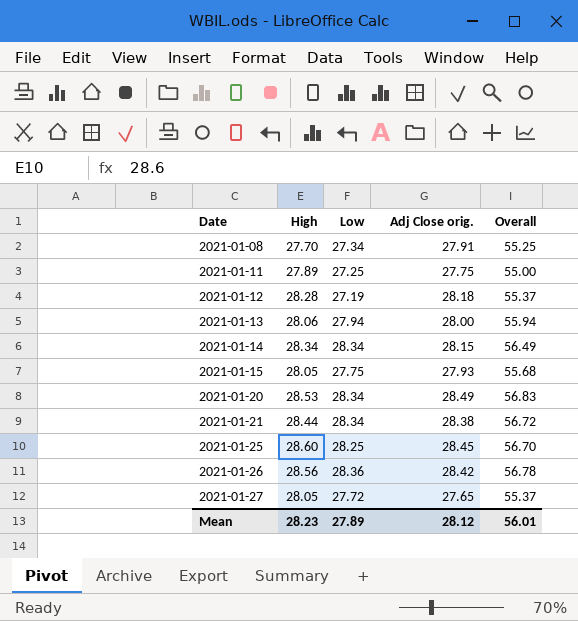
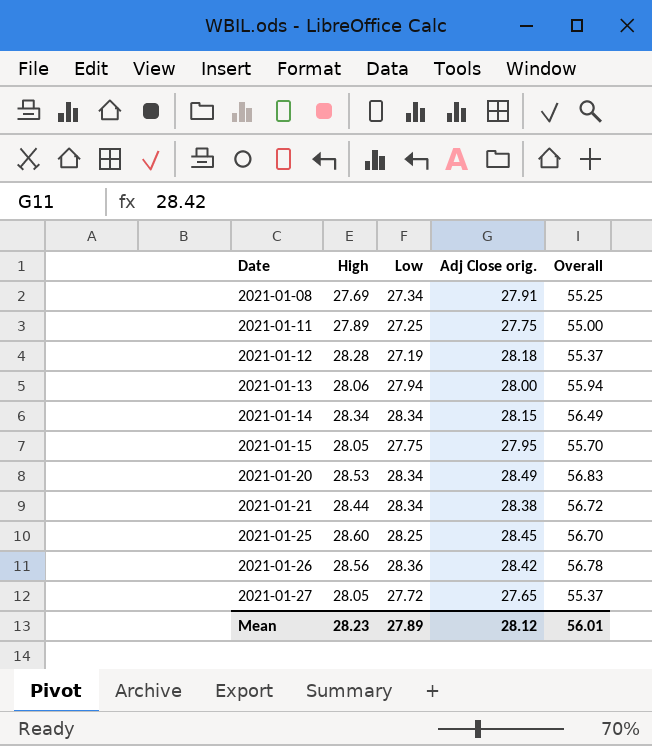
2021-01-08 | High: 27.70 -> 27.69
2021-01-15 | Adj Close orig.: 27.93 -> 27.95
2021-01-15 | Overall: 55.68 -> 55.70

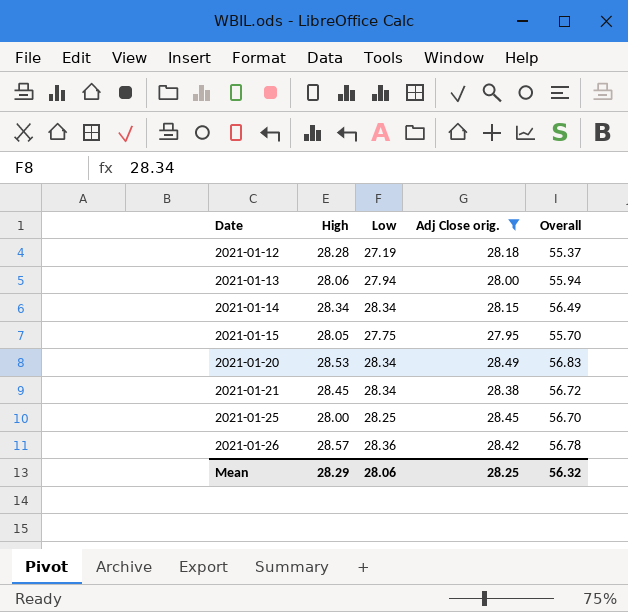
filter: none -> Adj Close orig. >= 27.95
2021-01-21 | High: 28.44 -> 28.45
2021-01-25 | High: 28.60 -> 28.00
2021-01-26 | High: 28.56 -> 28.57
Mean | High: 28.23 -> 28.29
Mean | Low: 27.89 -> 28.06
Mean | Adj Close orig.: 28.12 -> 28.25
Mean | Overall: 56.01 -> 56.32

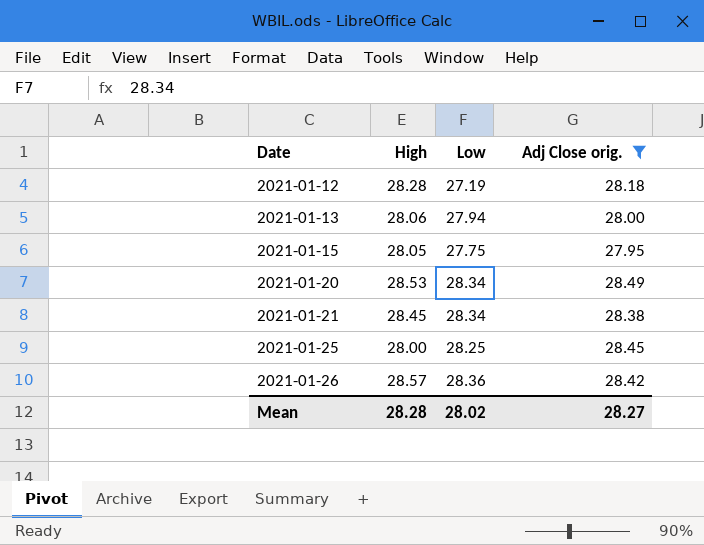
column Overall | formula: [Low] + [Adj Close orig.] -> none
row 2021-01-14: 28.34 | 28.34 | 28.15 | 56.49 -> none
Mean | High: 28.29 -> 28.28
Mean | Low: 28.06 -> 28.02
Mean | Adj Close orig.: 28.25 -> 28.27

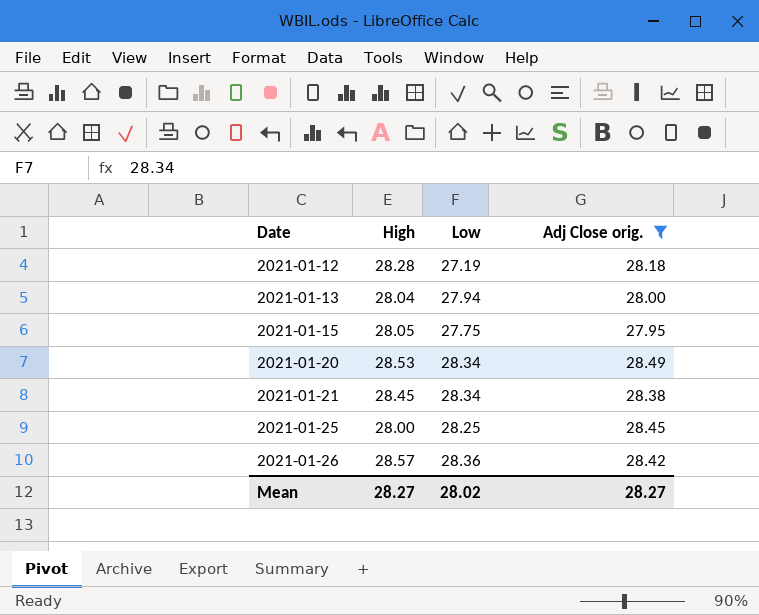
2021-01-13 | High: 28.06 -> 28.04
Mean | High: 28.28 -> 28.27

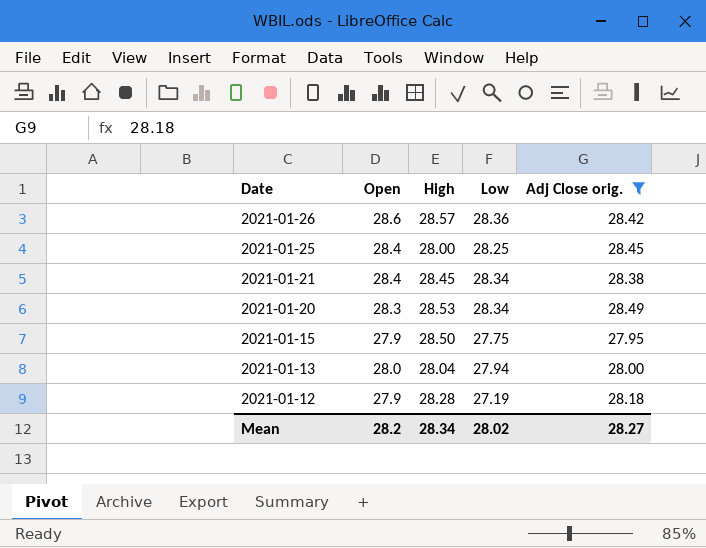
row order: Date ascending -> Date descending
column Open | position: none -> 2
2021-01-15 | High: 28.05 -> 28.50
Mean | High: 28.27 -> 28.34

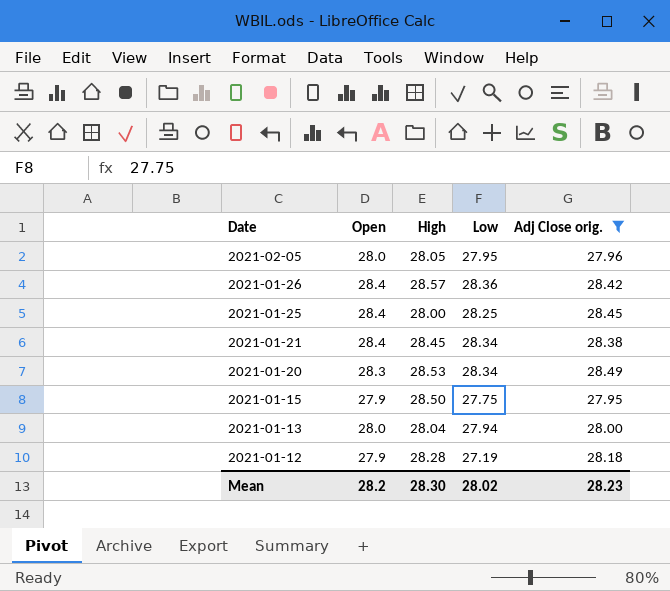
row 2021-02-05: none -> 28.0 | 28.05 | 27.95 | 27.96
2021-01-26 | Open: 28.6 -> 28.4
Mean | High: 28.34 -> 28.30
Mean | Adj Close orig.: 28.27 -> 28.23

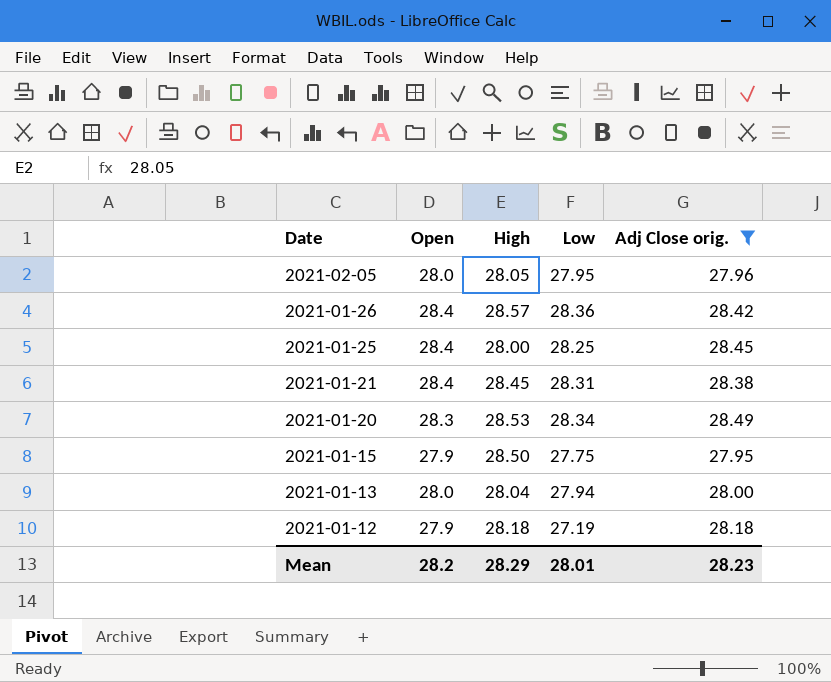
2021-01-21 | Low: 28.34 -> 28.31
2021-01-12 | High: 28.28 -> 28.18
Mean | High: 28.30 -> 28.29
Mean | Low: 28.02 -> 28.01

